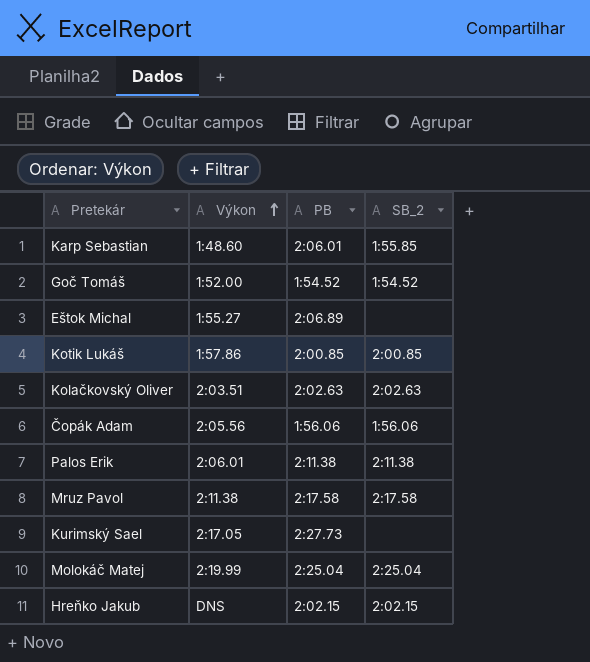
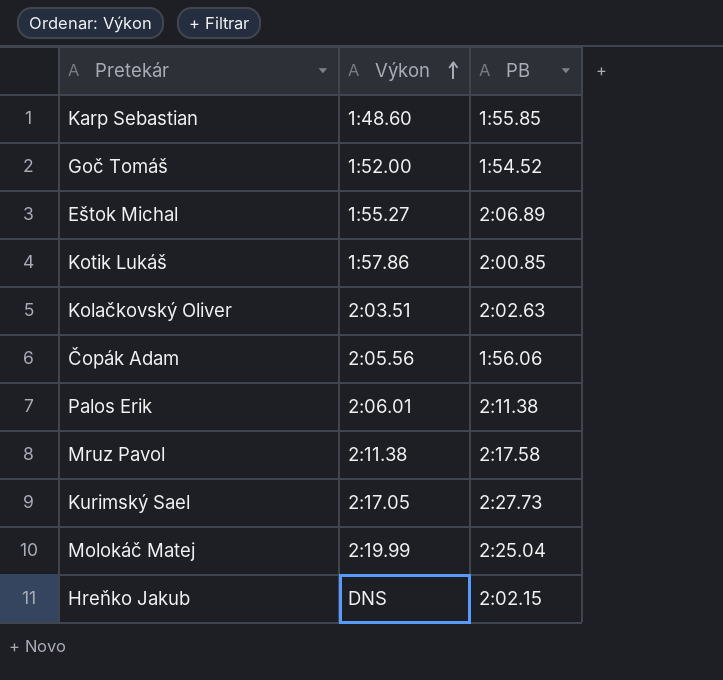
column SB_2 | position: 4 -> none
Karp Sebastian | PB: 2:06.01 -> 1:55.85

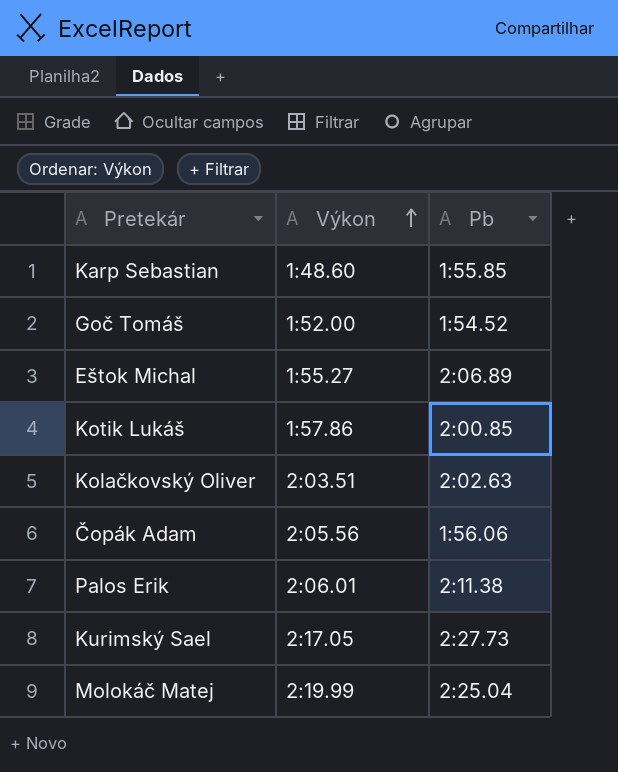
column name: PB -> Pb
row Mruz Pavol: 2:11.38 | 2:17.58 -> none
row Hreňko Jakub: DNS | 2:02.15 -> none

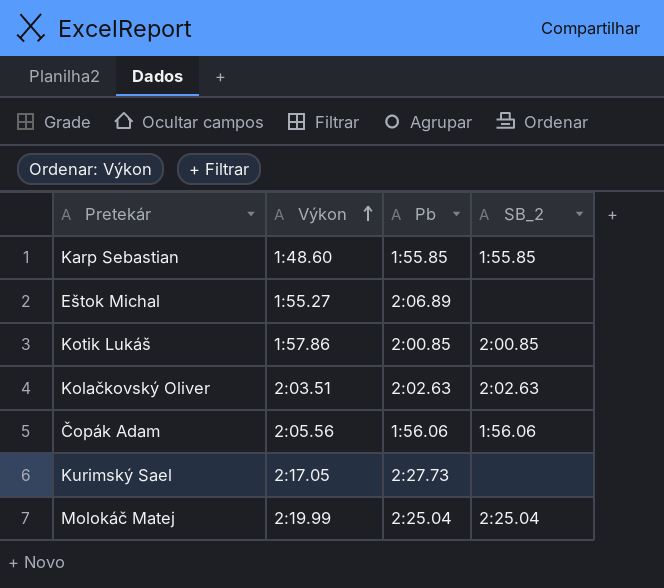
column SB_2 | position: none -> 4
row Goč Tomáš: 1:52.00 | 1:54.52 -> none
row Palos Erik: 2:06.01 | 2:11.38 -> none

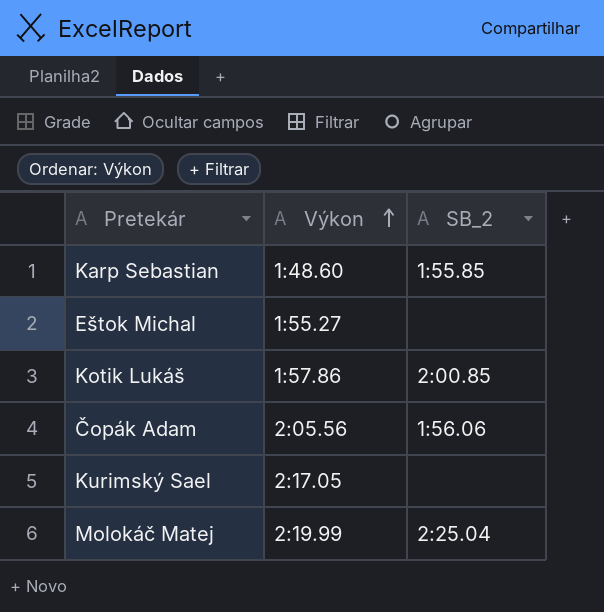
column Pb | position: 3 -> none
row Kolačkovský Oliver: 2:03.51 | 2:02.63 | 2:02.63 -> none

